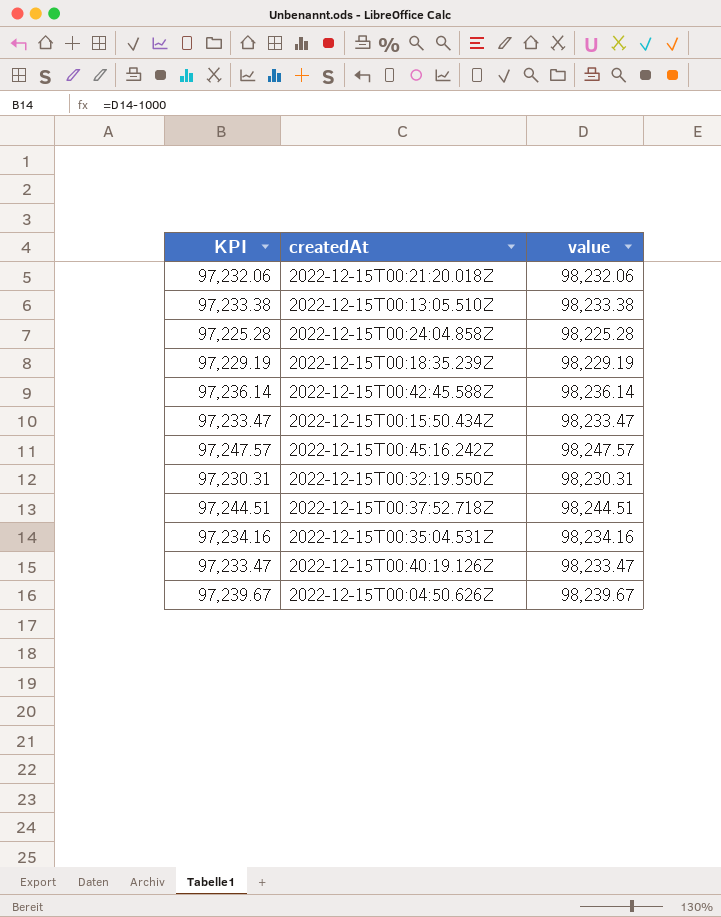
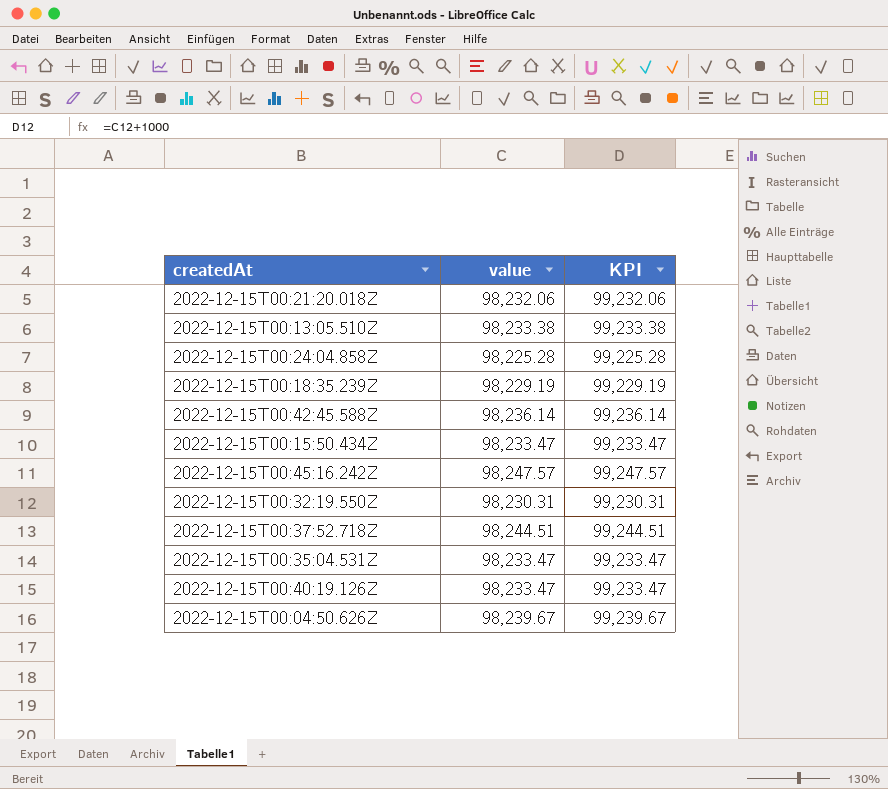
column KPI | formula: [value] - 1000 -> [value] + 1000
column KPI | position: 1 -> 3
2022-12-15T00:35:04.531Z | value: 98,234.16 -> 98,233.47

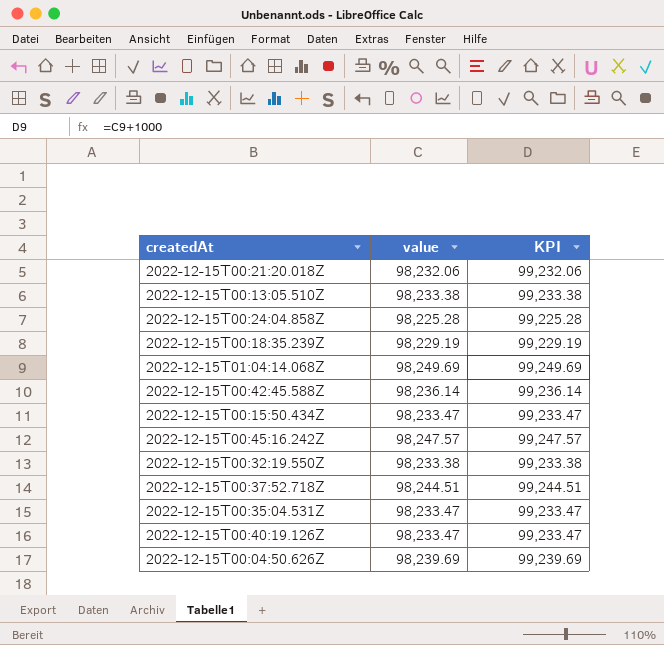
row 2022-12-15T01:04:14.068Z: none -> 98,249.69 | 99,249.69
2022-12-15T00:32:19.550Z | value: 98,230.31 -> 98,233.38
2022-12-15T00:32:19.550Z | KPI: 99,230.31 -> 99,233.38
2022-12-15T00:04:50.626Z | value: 98,239.67 -> 98,239.69
2022-12-15T00:04:50.626Z | KPI: 99,239.67 -> 99,239.69

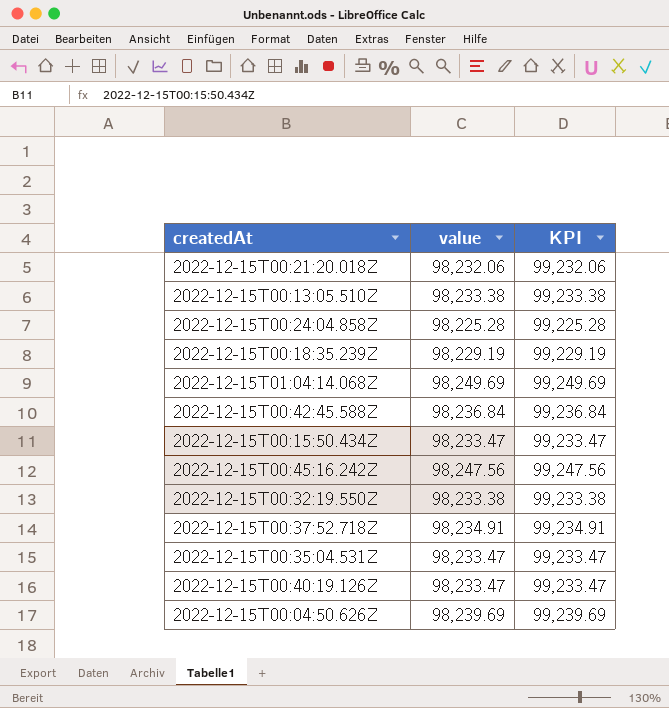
2022-12-15T00:42:45.588Z | value: 98,236.14 -> 98,236.84
2022-12-15T00:42:45.588Z | KPI: 99,236.14 -> 99,236.84
2022-12-15T00:45:16.242Z | value: 98,247.57 -> 98,247.56
2022-12-15T00:45:16.242Z | KPI: 99,247.57 -> 99,247.56
2022-12-15T00:37:52.718Z | value: 98,244.51 -> 98,234.91
2022-12-15T00:37:52.718Z | KPI: 99,244.51 -> 99,234.91

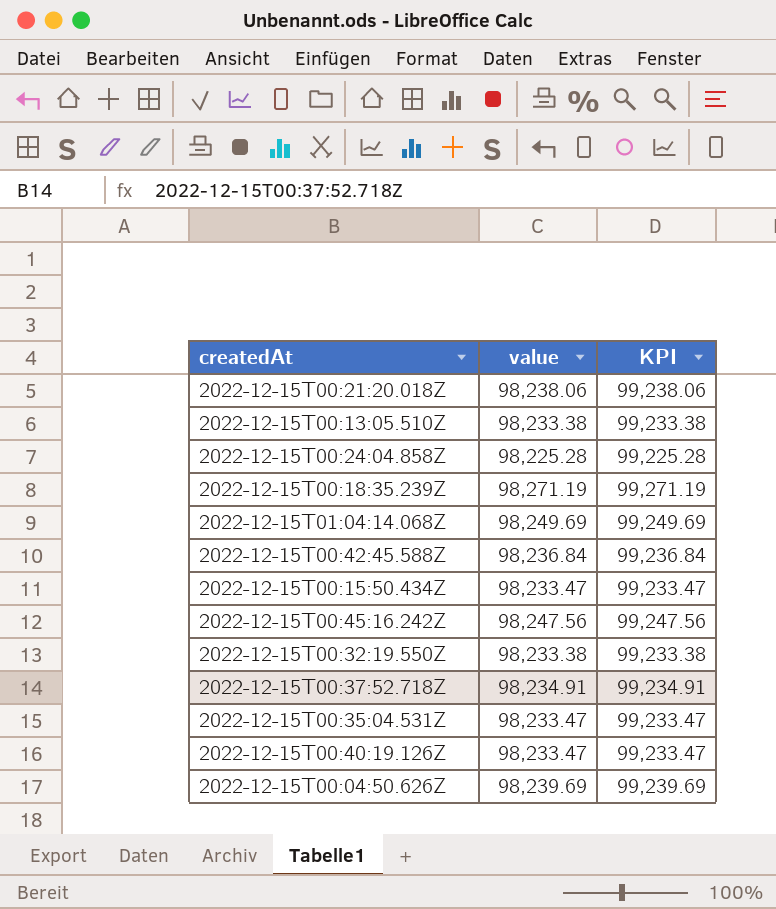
2022-12-15T00:21:20.018Z | value: 98,232.06 -> 98,238.06
2022-12-15T00:21:20.018Z | KPI: 99,232.06 -> 99,238.06
2022-12-15T00:18:35.239Z | value: 98,229.19 -> 98,271.19
2022-12-15T00:18:35.239Z | KPI: 99,229.19 -> 99,271.19

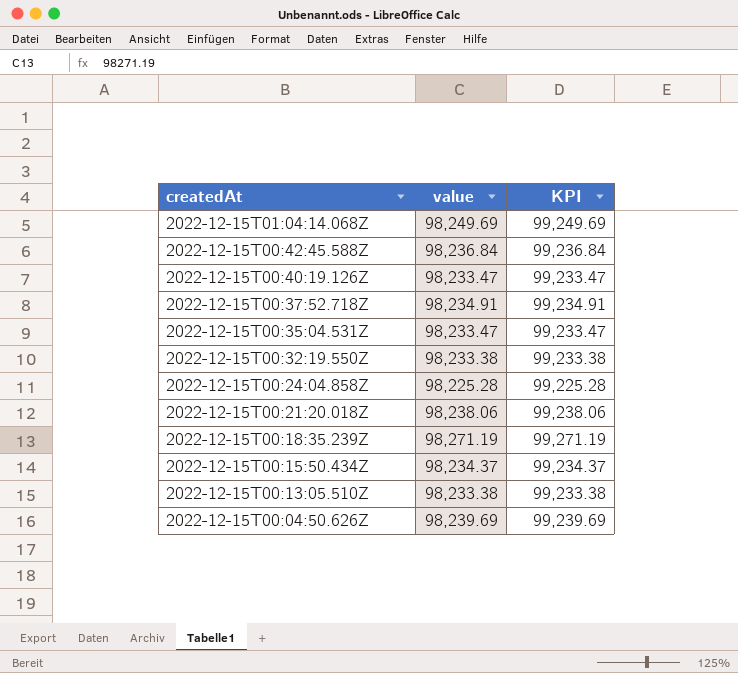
row order: none -> createdAt descending
row 2022-12-15T00:45:16.242Z: 98,247.56 | 99,247.56 -> none
2022-12-15T00:15:50.434Z | value: 98,233.47 -> 98,234.37
2022-12-15T00:15:50.434Z | KPI: 99,233.47 -> 99,234.37

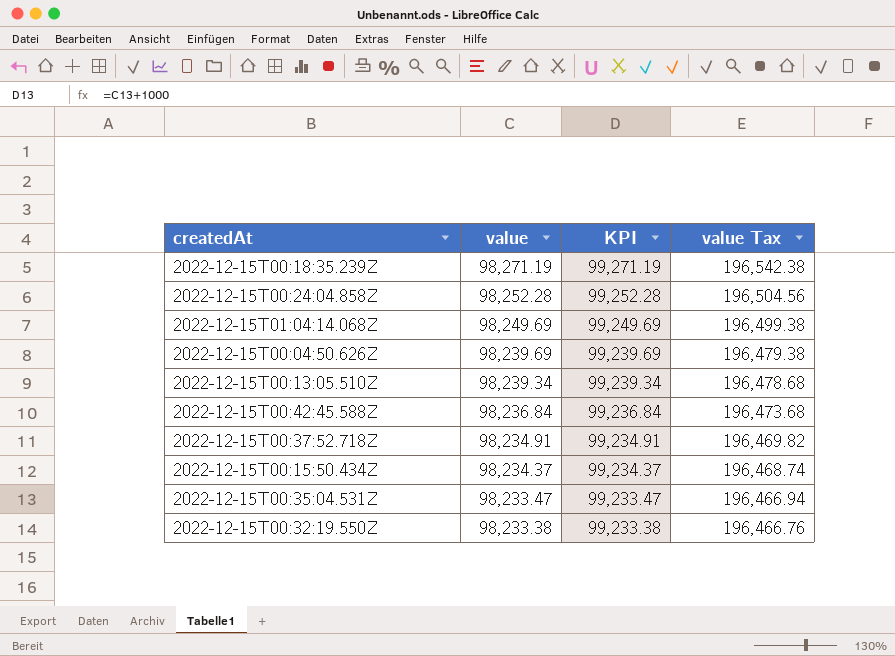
row order: createdAt descending -> value descending
column value Tax | formula: none -> [value] * 2
row 2022-12-15T00:40:19.126Z: 98,233.47 | 99,233.47 -> none
row 2022-12-15T00:21:20.018Z: 98,238.06 | 99,238.06 -> none
2022-12-15T00:24:04.858Z | value: 98,225.28 -> 98,252.28
2022-12-15T00:24:04.858Z | KPI: 99,225.28 -> 99,252.28
2022-12-15T00:13:05.510Z | value: 98,233.38 -> 98,239.34
2022-12-15T00:13:05.510Z | KPI: 99,233.38 -> 99,239.34

